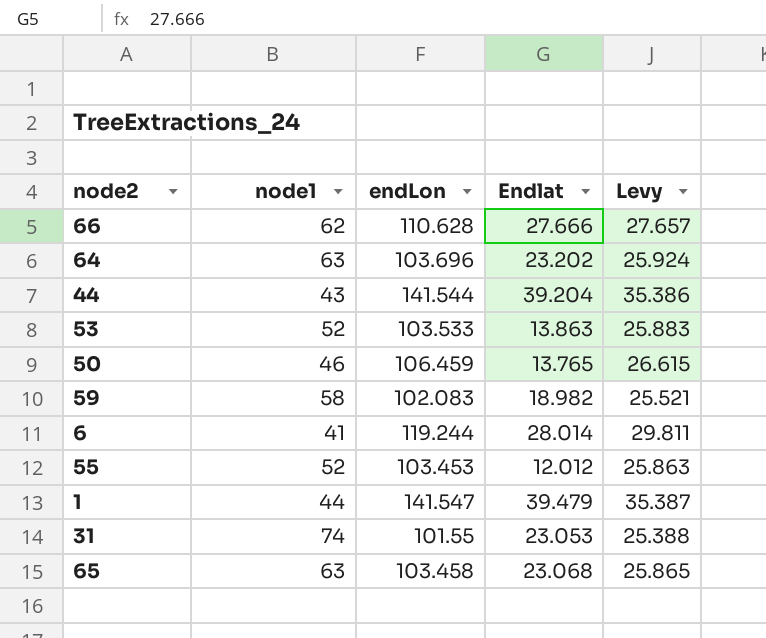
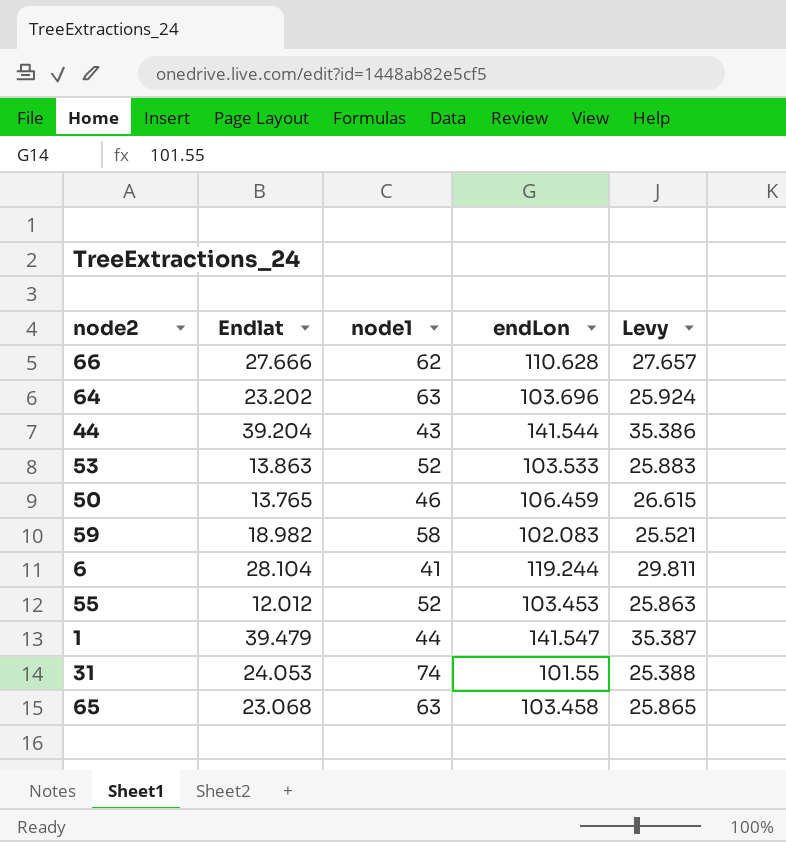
column Endlat | position: 4 -> 2
6 | Endlat: 28.014 -> 28.104
31 | Endlat: 23.053 -> 24.053

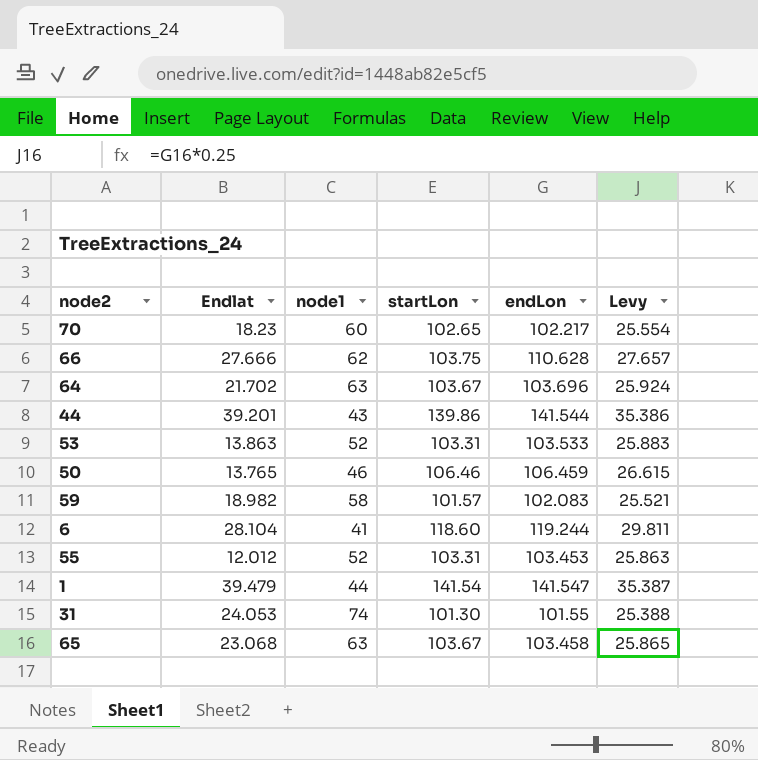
column startLon | position: none -> 4
row 70: none -> 18.23 | 60 | 102.65 | 102.217 | 25.554
64 | Endlat: 23.202 -> 21.702
44 | Endlat: 39.204 -> 39.201

